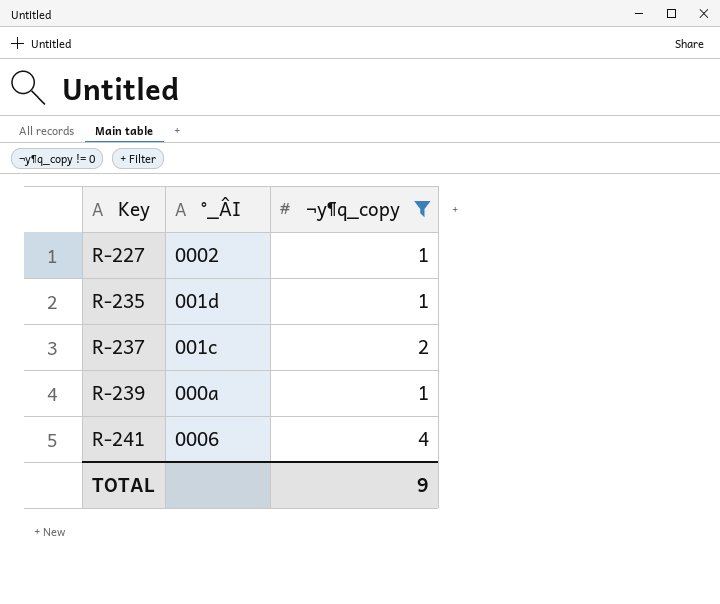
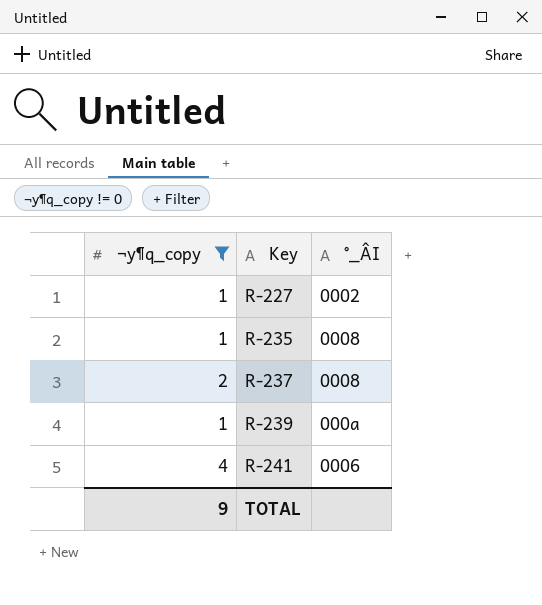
column ¬y¶q_copy | position: 3 -> 1
R-235 | °_ÂI: 001d -> 0008
R-237 | °_ÂI: 001c -> 0008

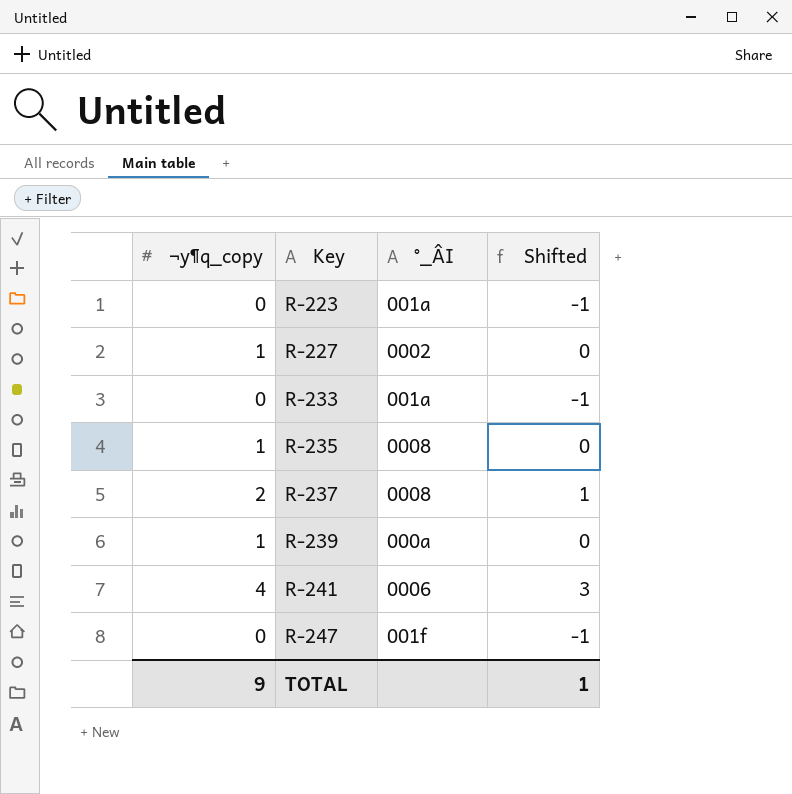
filter: ¬y¶q_copy != 0 -> none
column Shifted | formula: none -> [¬y¶q_copy] - 1

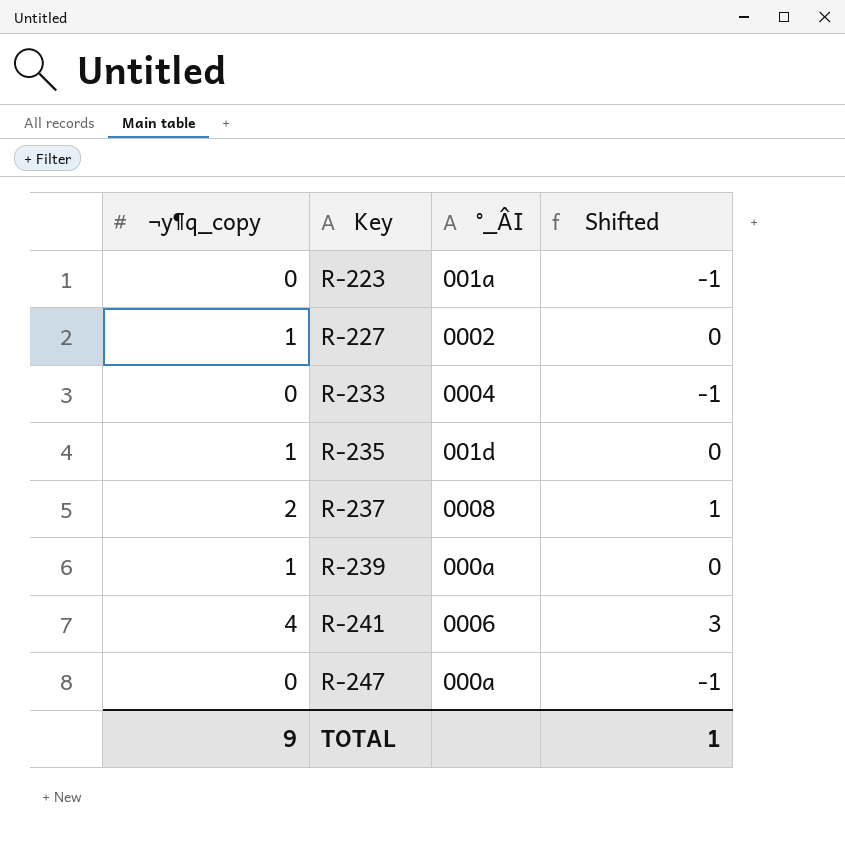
R-233 | °_ÂI: 001a -> 0004
R-235 | °_ÂI: 0008 -> 001d
R-247 | °_ÂI: 001f -> 000a

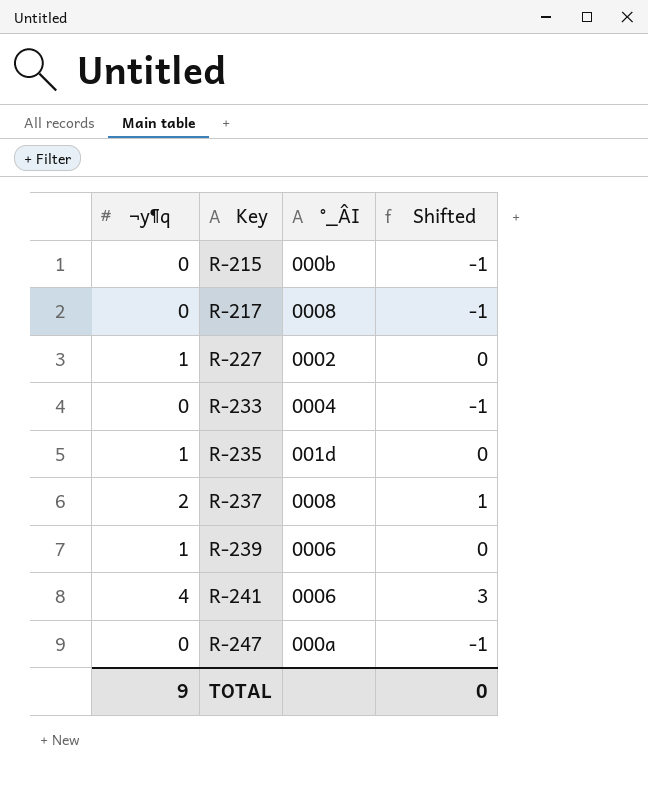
column name: ¬y¶q_copy -> ¬y¶q
row R-223: 0 | 001a | -1 -> none
row R-215: none -> 0 | 000b | -1
row R-217: none -> 0 | 0008 | -1
R-239 | °_ÂI: 000a -> 0006
TOTAL | Shifted: 1 -> 0

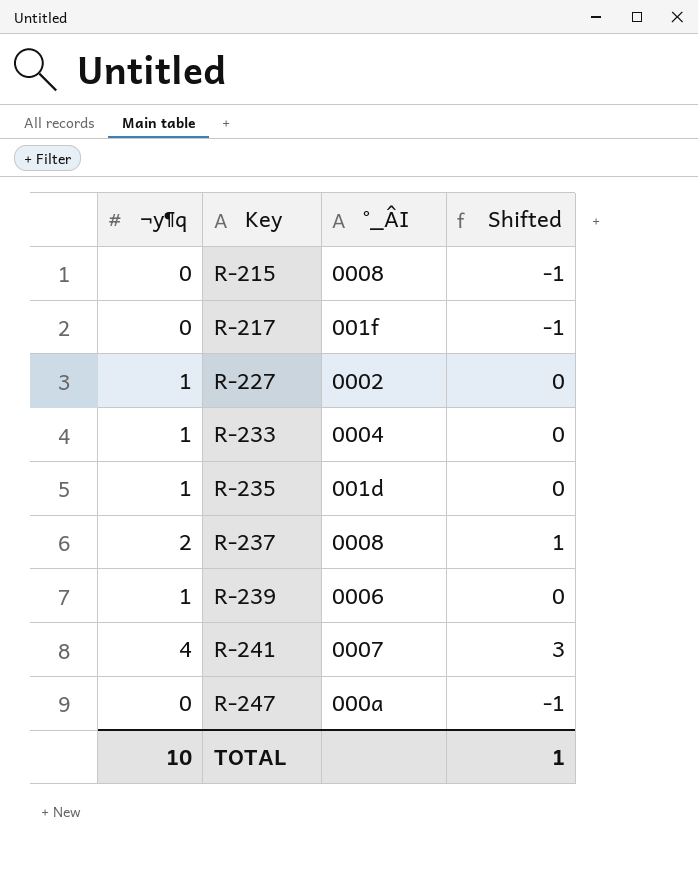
R-215 | °_ÂI: 000b -> 0008
R-217 | °_ÂI: 0008 -> 001f
R-233 | ¬y¶q: 0 -> 1
R-233 | Shifted: -1 -> 0
R-241 | °_ÂI: 0006 -> 0007
TOTAL | ¬y¶q: 9 -> 10
TOTAL | Shifted: 0 -> 1

